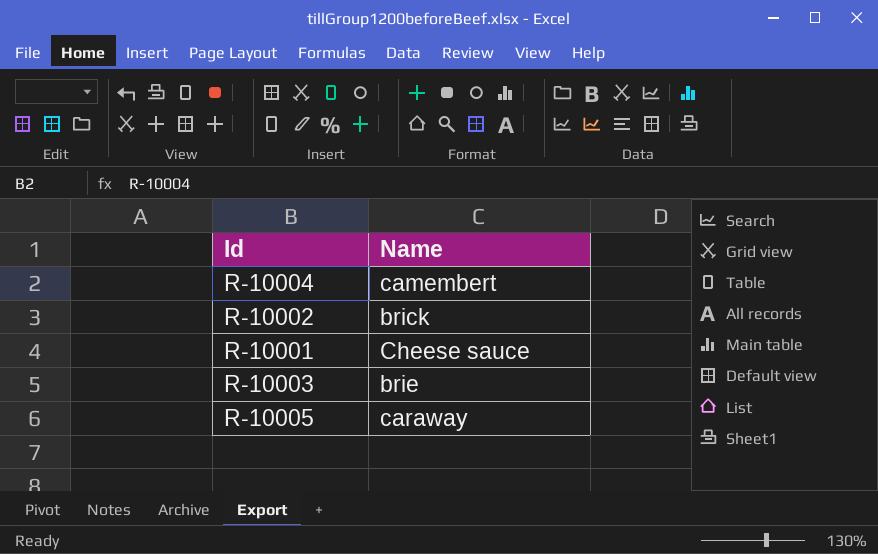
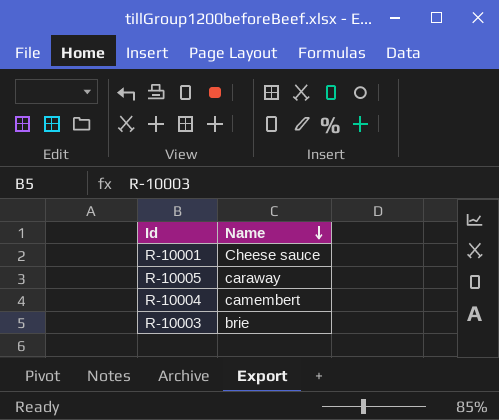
row order: none -> Name descending
row R-10002: brick -> none

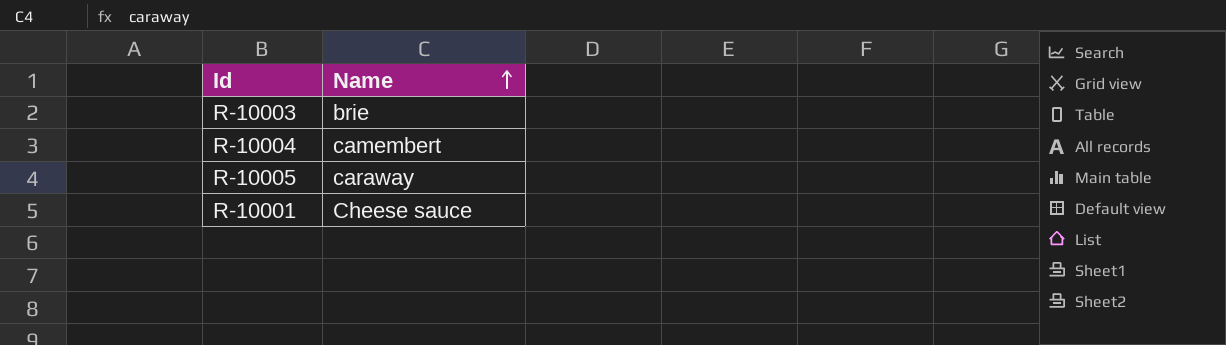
row order: Name descending -> Name ascending

